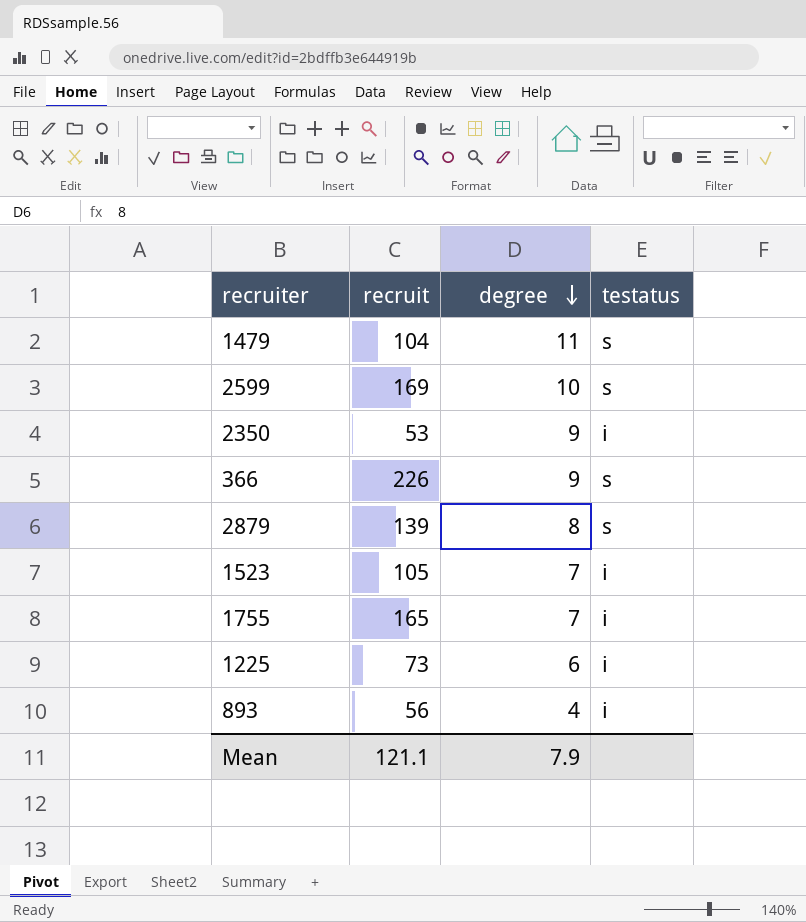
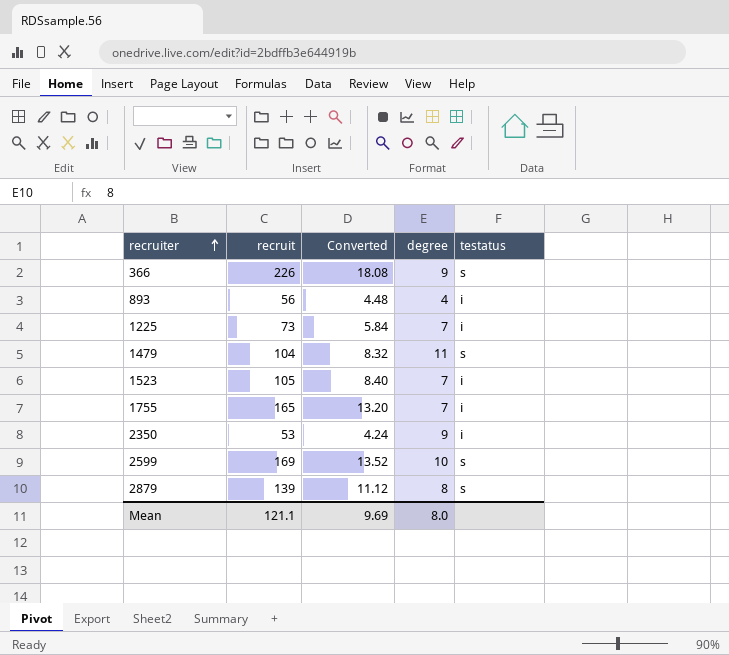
row order: degree descending -> recruiter ascending
column Converted | formula: none -> [recruit] * 0.08
1225 | degree: 6 -> 7
Mean | degree: 7.9 -> 8.0

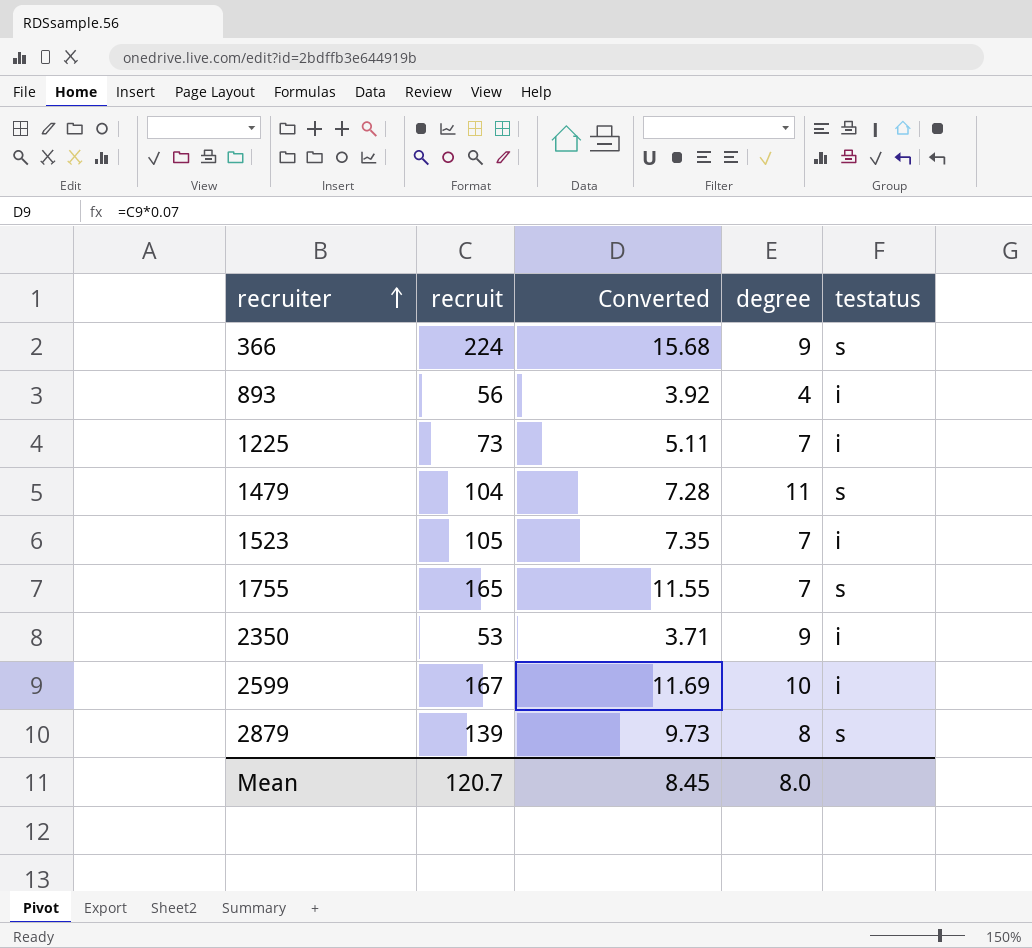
column Converted | formula: [recruit] * 0.08 -> [recruit] * 0.07
366 | recruit: 226 -> 224
1755 | testatus: i -> s
2599 | recruit: 169 -> 167
2599 | testatus: s -> i
Mean | recruit: 121.1 -> 120.7
Mean | Converted: 9.69 -> 8.45

